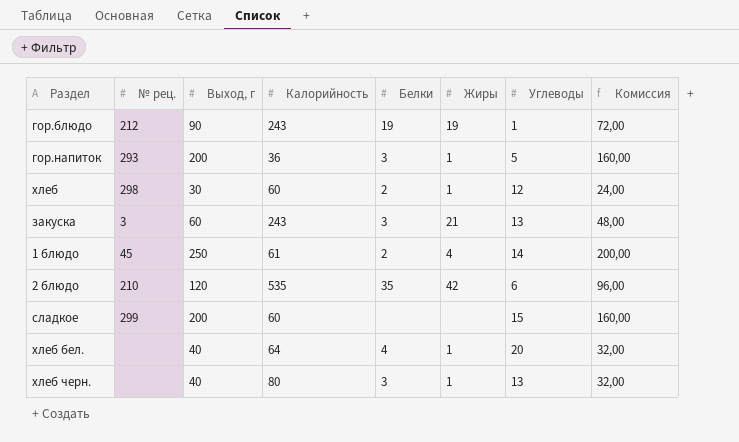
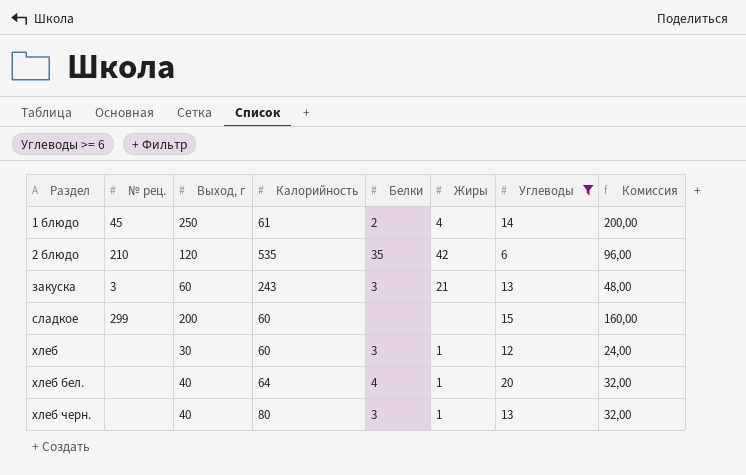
filter: none -> Углеводы >= 6
row order: none -> Раздел ascending
хлеб | № рец.: 298 -> none
хлеб | Белки: 2 -> 3

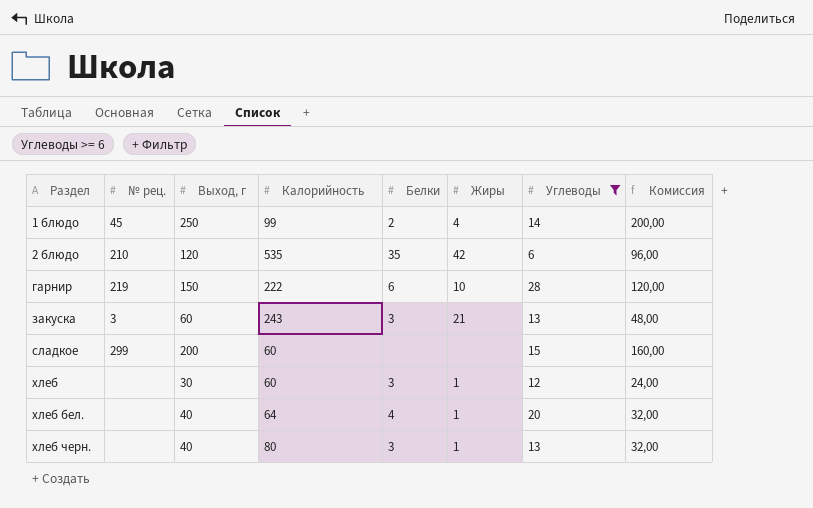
1 блюдо | Калорийность: 61 -> 99
row гарнир: none -> 219 | 150 | 222 | 6 | 10 | 28 | 120,00

